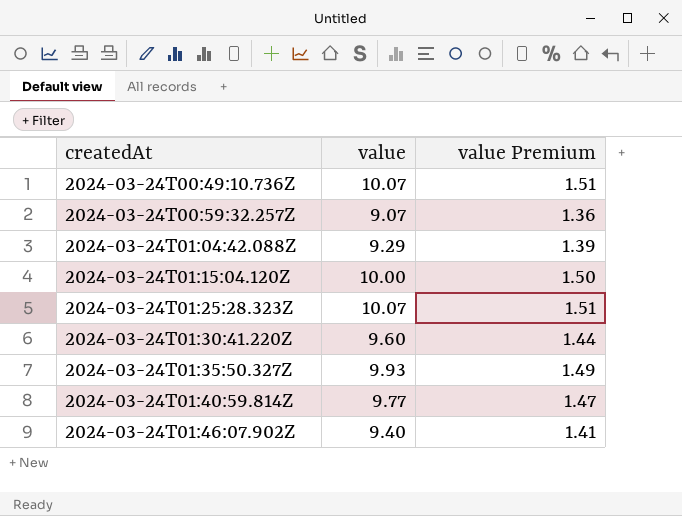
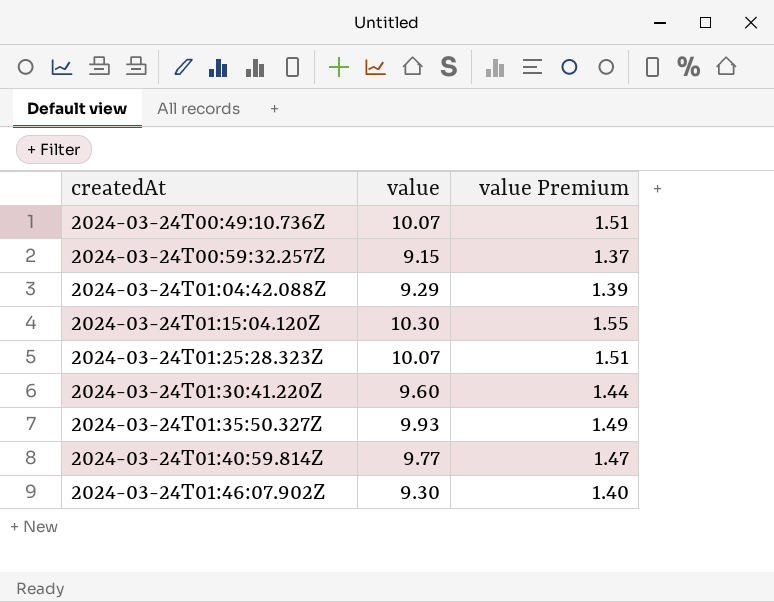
2024-03-24T00:59:32.257Z | value: 9.07 -> 9.15
2024-03-24T00:59:32.257Z | value Premium: 1.36 -> 1.37
2024-03-24T01:15:04.120Z | value: 10.00 -> 10.30
2024-03-24T01:15:04.120Z | value Premium: 1.50 -> 1.55
2024-03-24T01:46:07.902Z | value: 9.40 -> 9.30
2024-03-24T01:46:07.902Z | value Premium: 1.41 -> 1.40

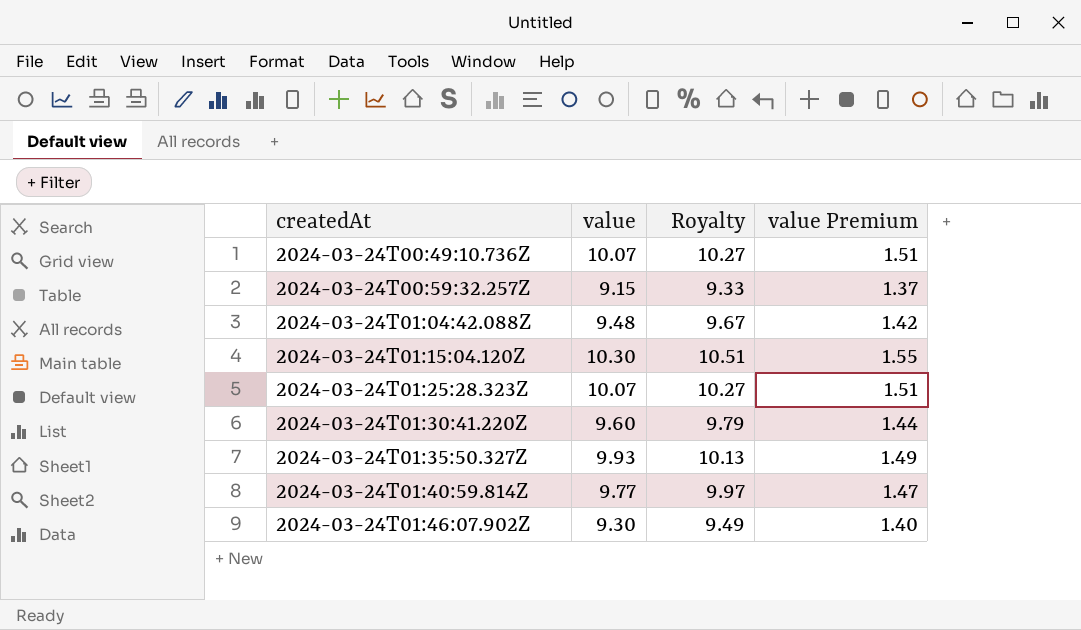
column Royalty | formula: none -> [value] * 1.02
2024-03-24T01:04:42.088Z | value: 9.29 -> 9.48
2024-03-24T01:04:42.088Z | value Premium: 1.39 -> 1.42

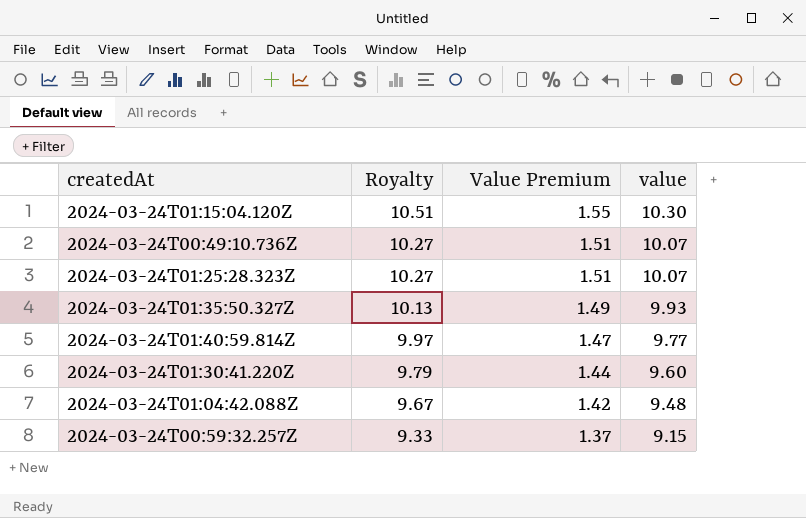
row order: createdAt ascending -> Royalty descending
column name: value Premium -> Value Premium
column value | position: 2 -> 4
row 2024-03-24T01:46:07.902Z: 9.30 | 9.49 | 1.40 -> none

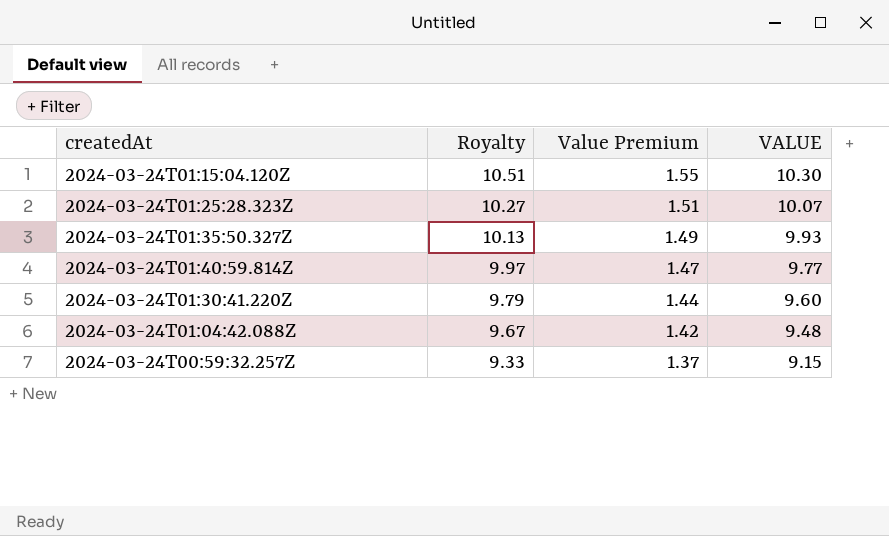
column name: value -> VALUE
row 2024-03-24T00:49:10.736Z: 10.27 | 1.51 | 10.07 -> none

